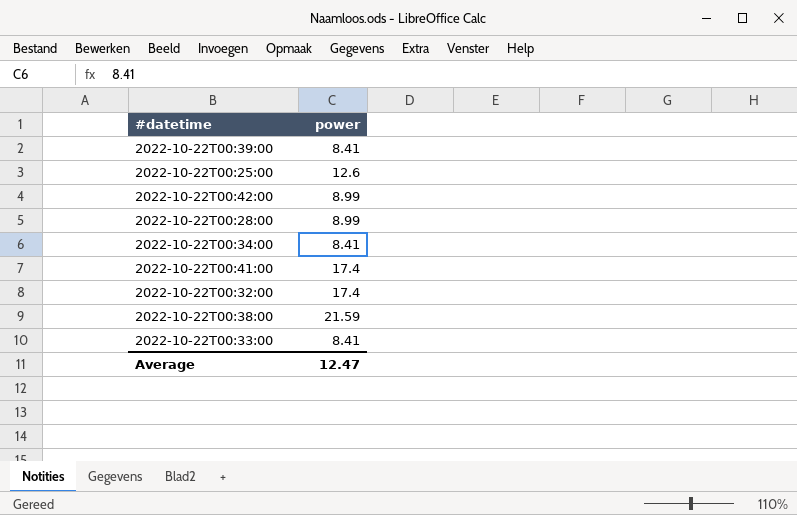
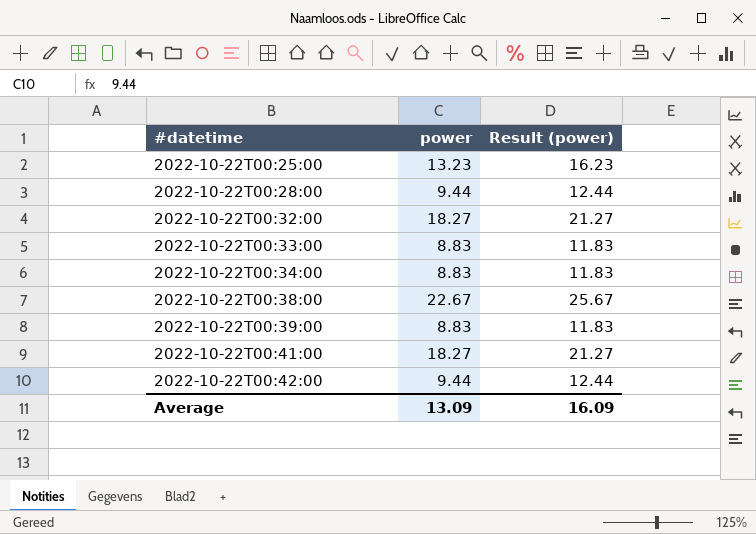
row order: none -> #datetime ascending
column Result (power) | formula: none -> [power] + 3
2022-10-22T00:25:00 | power: 12.6 -> 13.23
2022-10-22T00:28:00 | power: 8.99 -> 9.44
2022-10-22T00:32:00 | power: 17.4 -> 18.27
2022-10-22T00:33:00 | power: 8.41 -> 8.83
2022-10-22T00:34:00 | power: 8.41 -> 8.83
2022-10-22T00:38:00 | power: 21.59 -> 22.67
2022-10-22T00:39:00 | power: 8.41 -> 8.83
2022-10-22T00:41:00 | power: 17.4 -> 18.27
2022-10-22T00:42:00 | power: 8.99 -> 9.44
Average | power: 12.47 -> 13.09

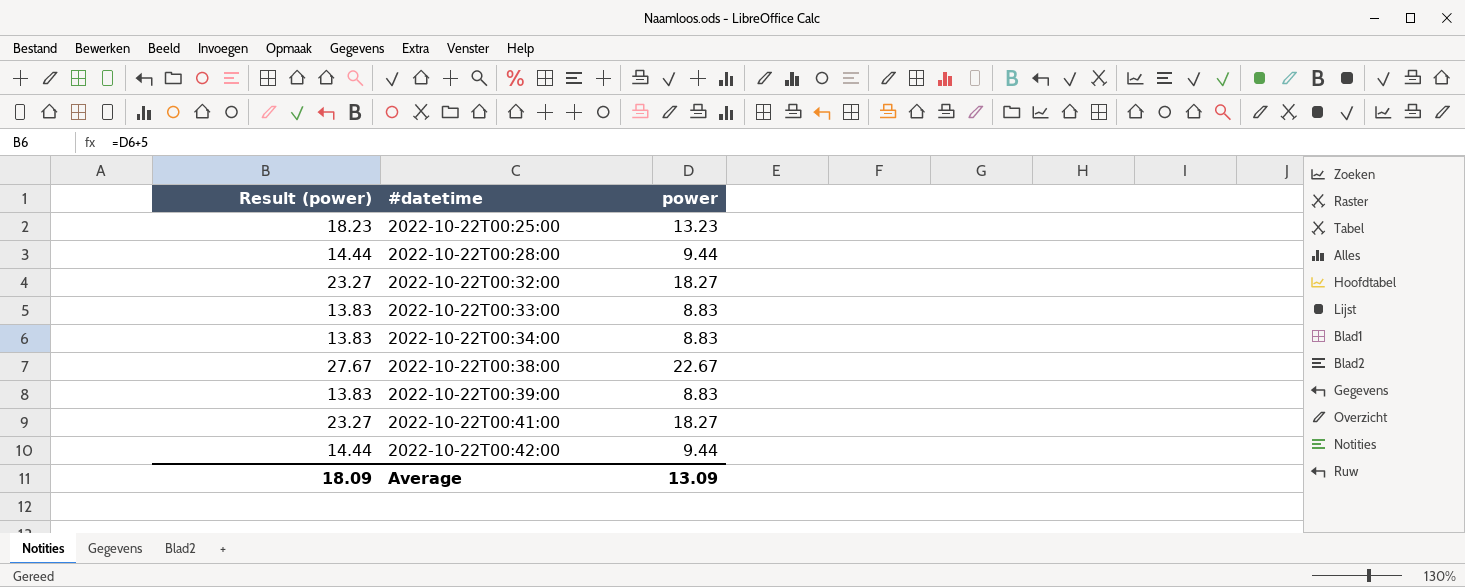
column Result (power) | formula: [power] + 3 -> [power] + 5
column Result (power) | position: 3 -> 1
Average | Result (power): 16.09 -> 18.09

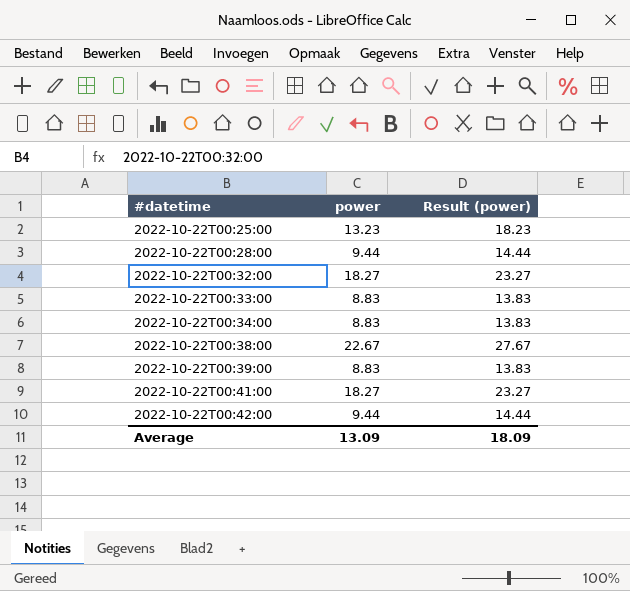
column Result (power) | position: 1 -> 3

